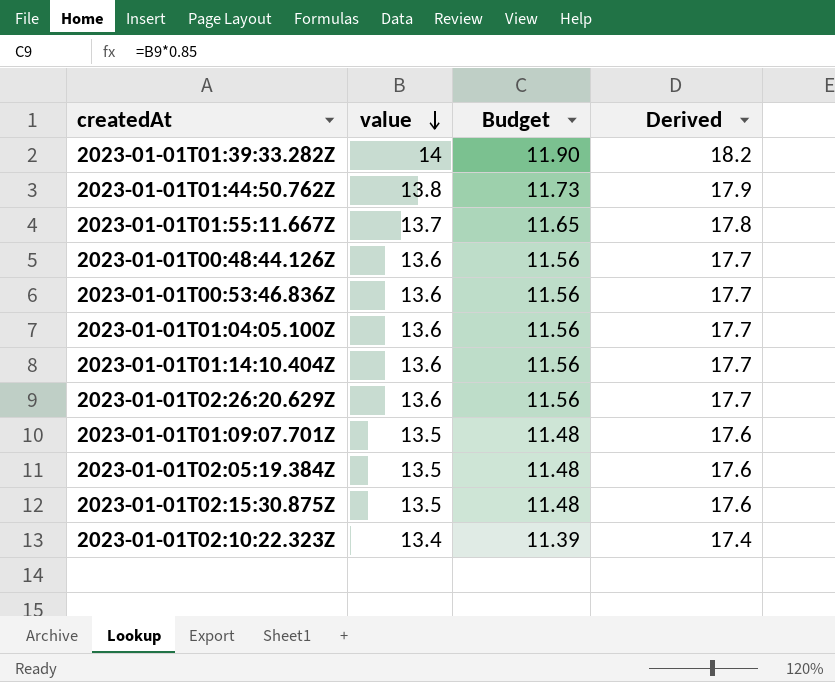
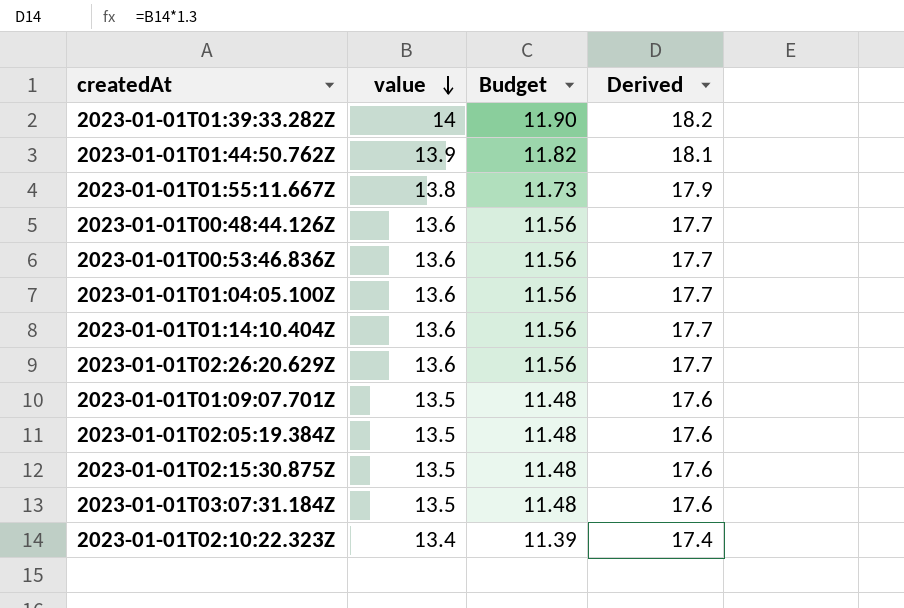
2023-01-01T01:44:50.762Z | value: 13.8 -> 13.9
2023-01-01T01:44:50.762Z | Budget: 11.73 -> 11.82
2023-01-01T01:44:50.762Z | Derived: 17.9 -> 18.1
2023-01-01T01:55:11.667Z | value: 13.7 -> 13.8
2023-01-01T01:55:11.667Z | Budget: 11.65 -> 11.73
2023-01-01T01:55:11.667Z | Derived: 17.8 -> 17.9
row 2023-01-01T03:07:31.184Z: none -> 13.5 | 11.48 | 17.6

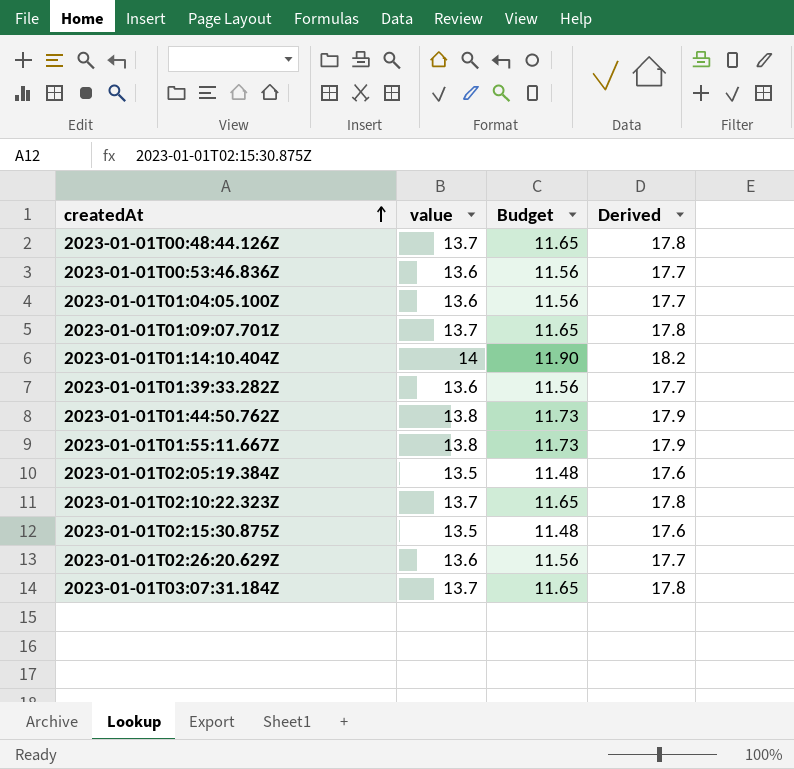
row order: value descending -> createdAt ascending
2023-01-01T00:48:44.126Z | value: 13.6 -> 13.7
2023-01-01T00:48:44.126Z | Budget: 11.56 -> 11.65
2023-01-01T00:48:44.126Z | Derived: 17.7 -> 17.8
2023-01-01T01:09:07.701Z | value: 13.5 -> 13.7
2023-01-01T01:09:07.701Z | Budget: 11.48 -> 11.65
2023-01-01T01:09:07.701Z | Derived: 17.6 -> 17.8
2023-01-01T01:14:10.404Z | value: 13.6 -> 14
2023-01-01T01:14:10.404Z | Budget: 11.56 -> 11.90
2023-01-01T01:14:10.404Z | Derived: 17.7 -> 18.2
2023-01-01T01:39:33.282Z | value: 14 -> 13.6
2023-01-01T01:39:33.282Z | Budget: 11.90 -> 11.56
2023-01-01T01:39:33.282Z | Derived: 18.2 -> 17.7
2023-01-01T01:44:50.762Z | value: 13.9 -> 13.8
2023-01-01T01:44:50.762Z | Budget: 11.82 -> 11.73
2023-01-01T01:44:50.762Z | Derived: 18.1 -> 17.9
2023-01-01T02:10:22.323Z | value: 13.4 -> 13.7
2023-01-01T02:10:22.323Z | Budget: 11.39 -> 11.65
2023-01-01T02:10:22.323Z | Derived: 17.4 -> 17.8
2023-01-01T03:07:31.184Z | value: 13.5 -> 13.7
2023-01-01T03:07:31.184Z | Budget: 11.48 -> 11.65
2023-01-01T03:07:31.184Z | Derived: 17.6 -> 17.8

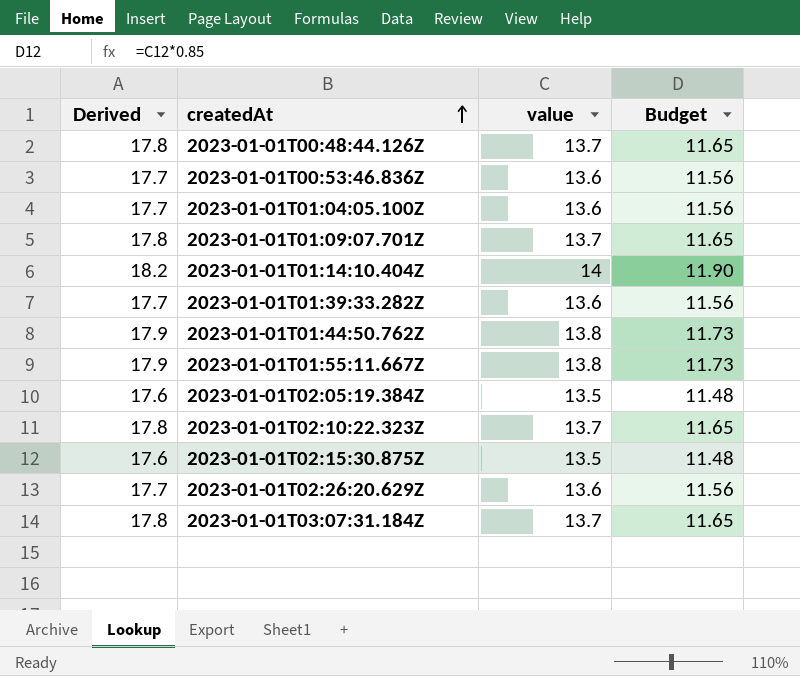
column Derived | position: 4 -> 1

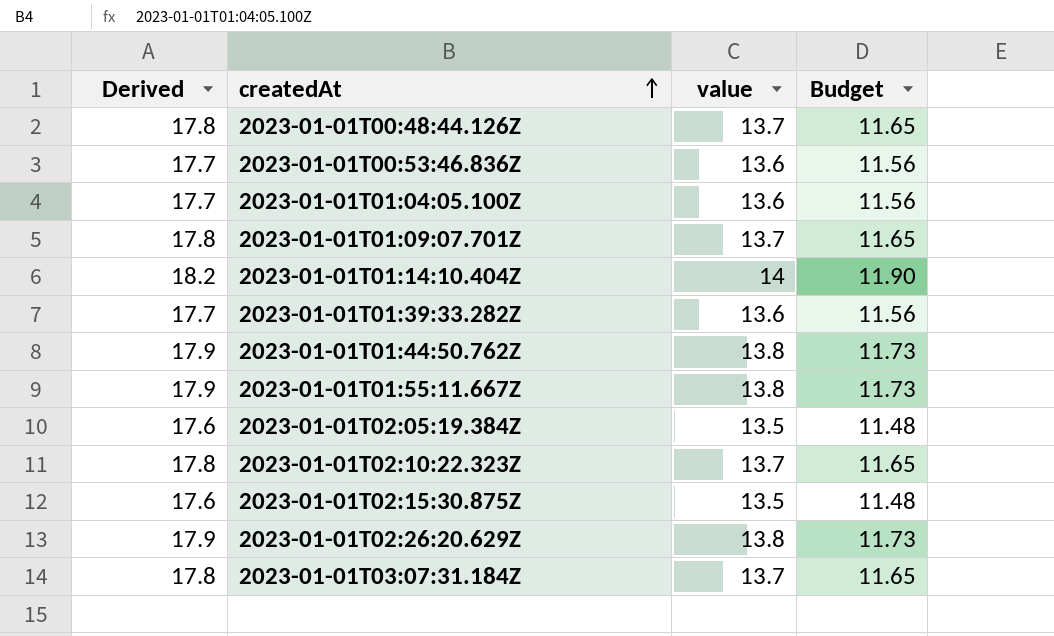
2023-01-01T02:26:20.629Z | Derived: 17.7 -> 17.9
2023-01-01T02:26:20.629Z | value: 13.6 -> 13.8
2023-01-01T02:26:20.629Z | Budget: 11.56 -> 11.73

